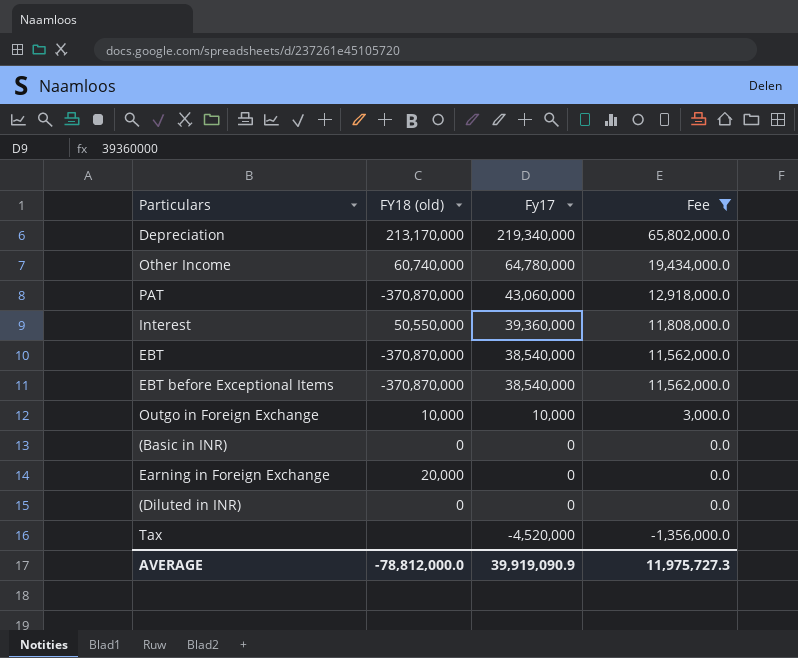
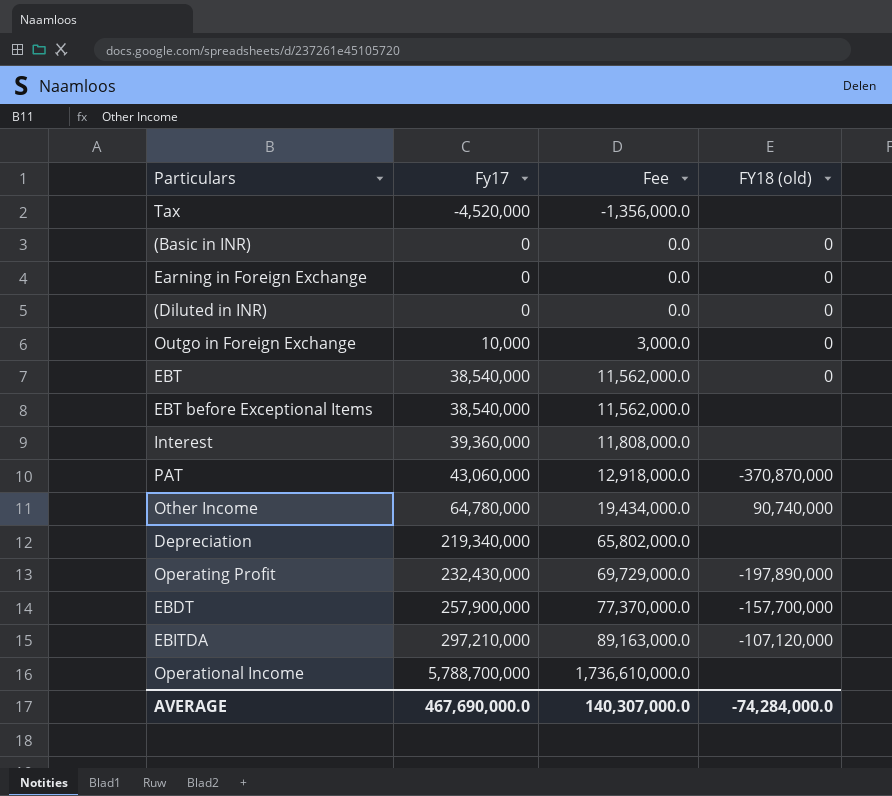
filter: Fee <= 65,802,000.0 -> none
row order: Fy17 descending -> Fy17 ascending
column FY18 (old) | position: 2 -> 4
Earning in Foreign Exchange | FY18 (old): 20,000 -> 0
Outgo in Foreign Exchange | FY18 (old): 10,000 -> 0
EBT | FY18 (old): -370,870,000 -> 0
EBT before Exceptional Items | FY18 (old): -370,870,000 -> none
Interest | FY18 (old): 50,550,000 -> none
Other Income | FY18 (old): 60,740,000 -> 90,740,000
Depreciation | FY18 (old): 213,170,000 -> none
AVERAGE | Fy17: 39,919,090.9 -> 467,690,000.0
AVERAGE | Fee: 11,975,727.3 -> 140,307,000.0
AVERAGE | FY18 (old): -78,812,000.0 -> -74,284,000.0

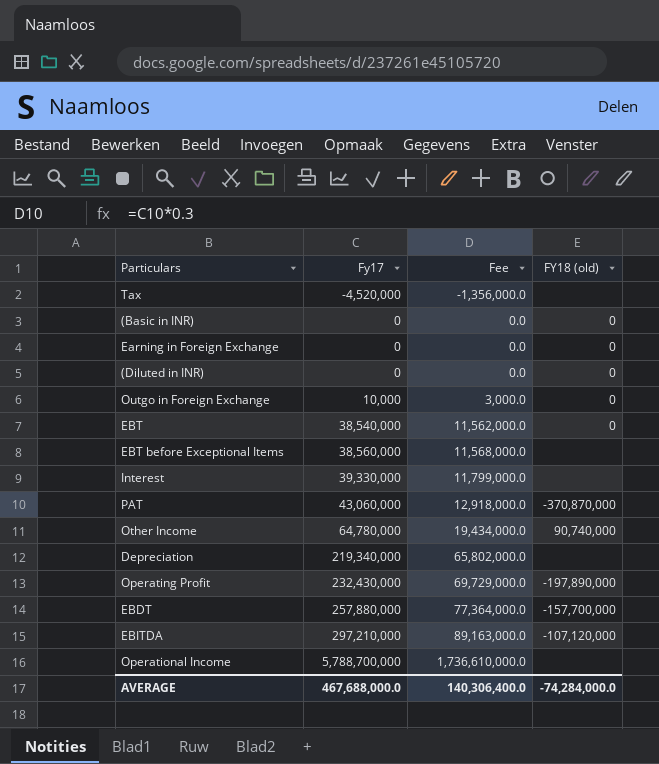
EBT before Exceptional Items | Fy17: 38,540,000 -> 38,560,000
EBT before Exceptional Items | Fee: 11,562,000.0 -> 11,568,000.0
Interest | Fy17: 39,360,000 -> 39,330,000
Interest | Fee: 11,808,000.0 -> 11,799,000.0
EBDT | Fy17: 257,900,000 -> 257,880,000
EBDT | Fee: 77,370,000.0 -> 77,364,000.0
AVERAGE | Fy17: 467,690,000.0 -> 467,688,000.0
AVERAGE | Fee: 140,307,000.0 -> 140,306,400.0

